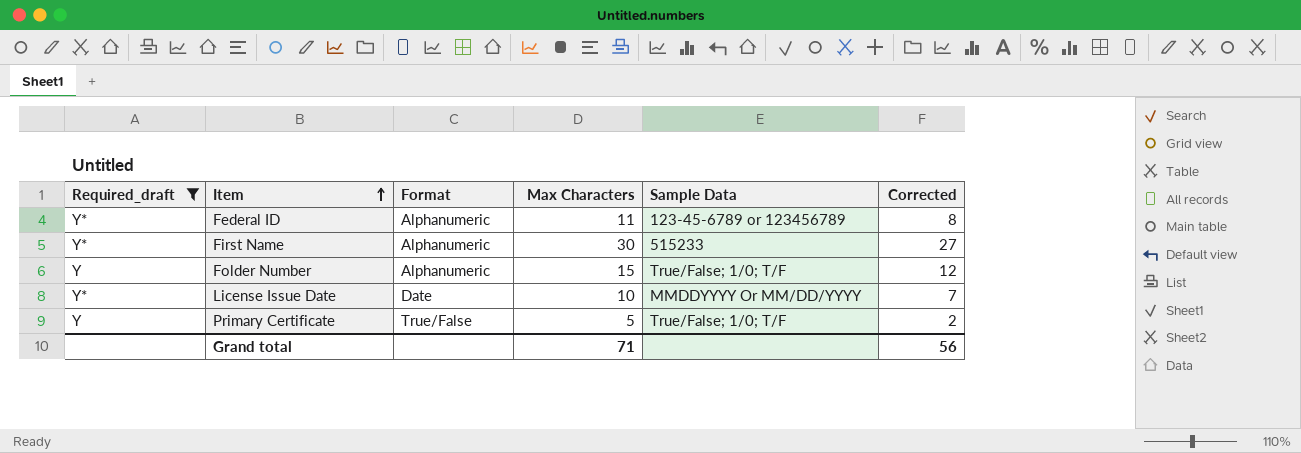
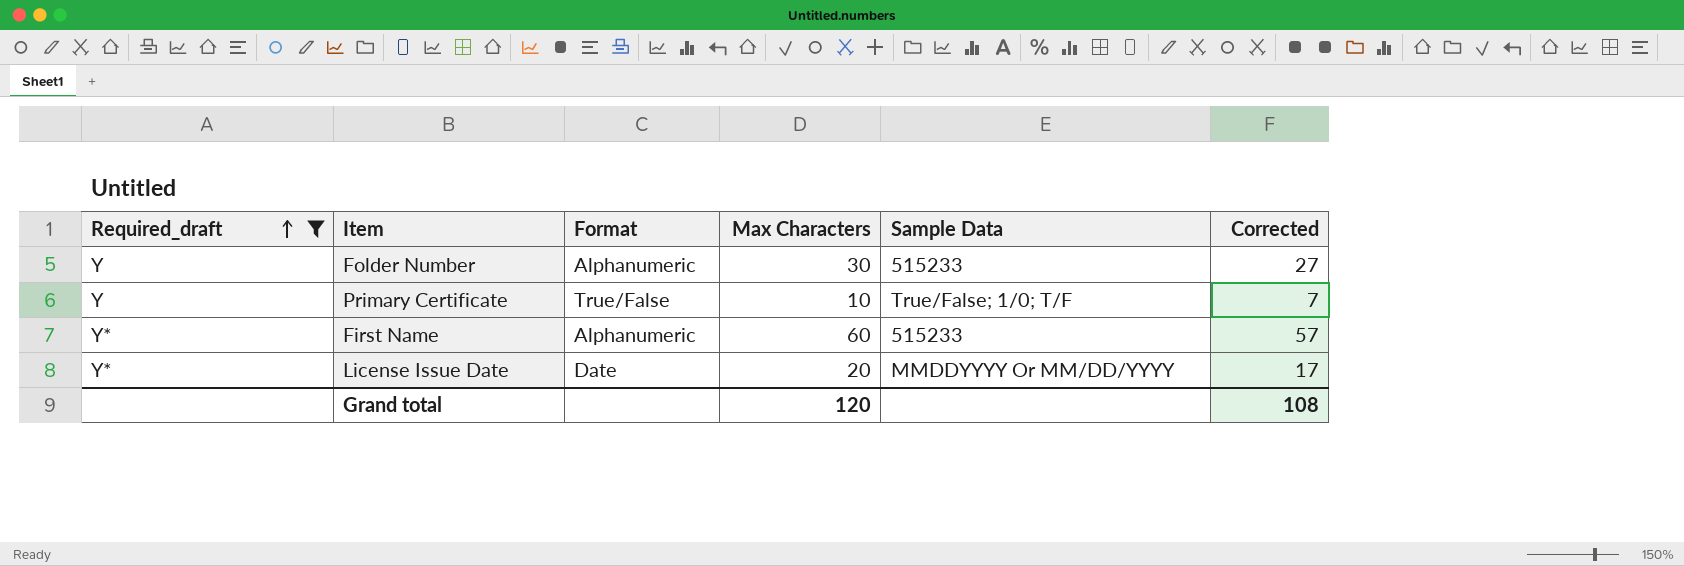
row order: Item ascending -> Required_draft ascending
row Federal ID: Y* | Alphanumeric | 11 | 123-45-6789 or 123456789 | 8 -> none
Folder Number | Max Characters: 15 -> 30
Folder Number | Sample Data: True/False; 1/0; T/F -> 515233
Folder Number | Corrected: 12 -> 27
Primary Certificate | Max Characters: 5 -> 10
Primary Certificate | Corrected: 2 -> 7
First Name | Max Characters: 30 -> 60
First Name | Corrected: 27 -> 57
License Issue Date | Max Characters: 10 -> 20
License Issue Date | Corrected: 7 -> 17
Grand total | Max Characters: 71 -> 120
Grand total | Corrected: 56 -> 108

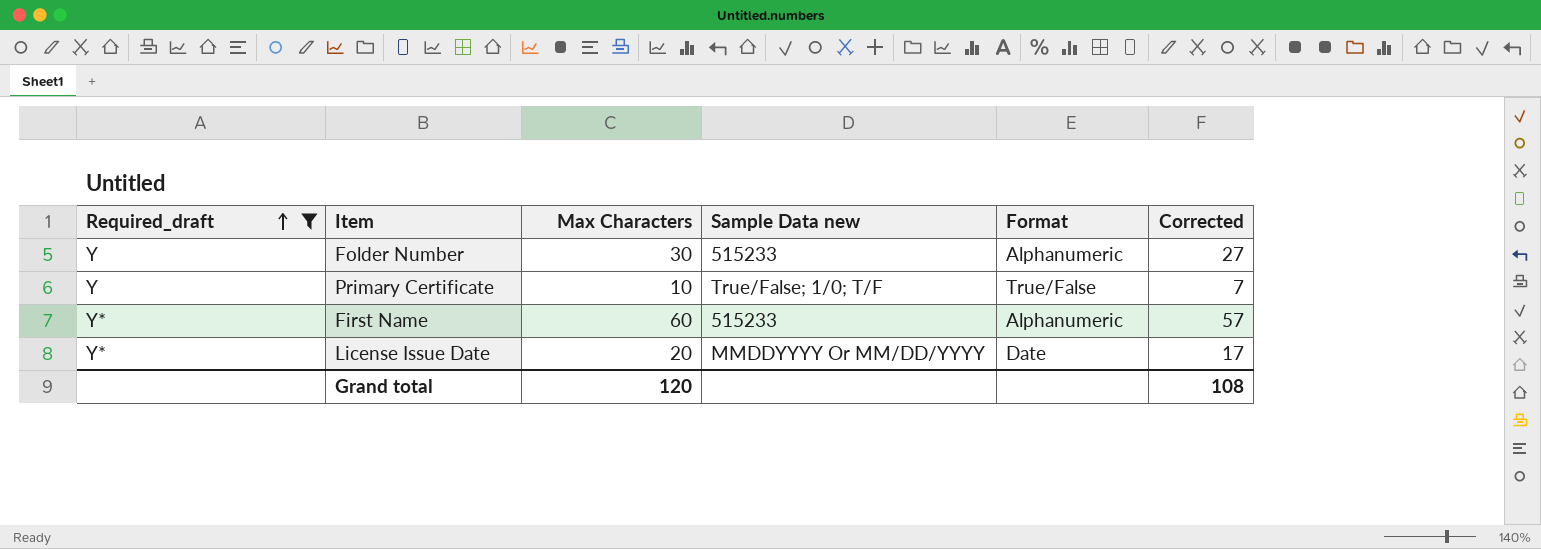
column name: Sample Data -> Sample Data new
column Format | position: 3 -> 5

